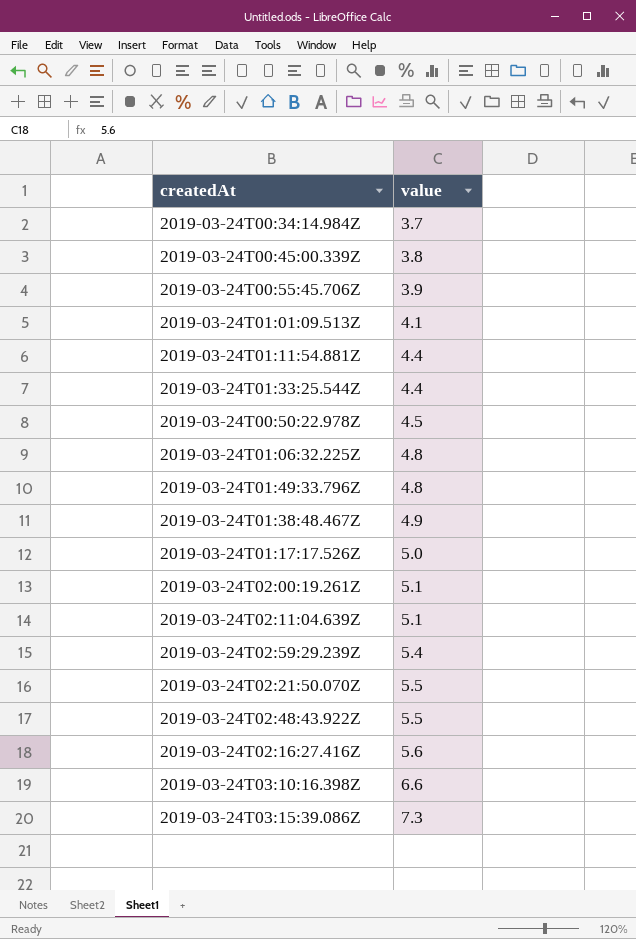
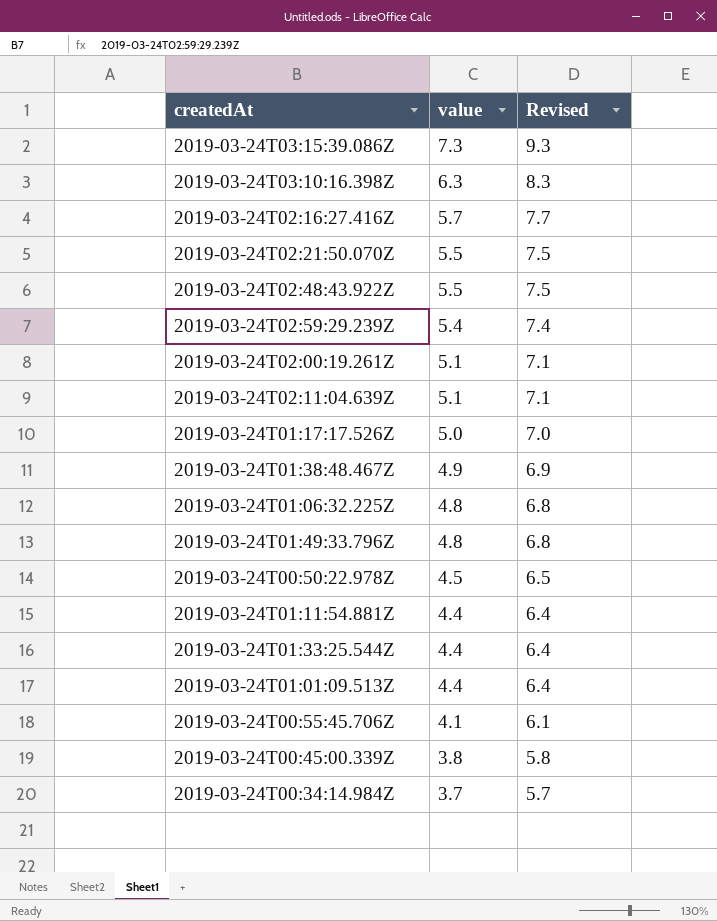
row order: value ascending -> value descending
column Revised | formula: none -> [value] + 2
2019-03-24T03:10:16.398Z | value: 6.6 -> 6.3
2019-03-24T02:16:27.416Z | value: 5.6 -> 5.7
2019-03-24T01:01:09.513Z | value: 4.1 -> 4.4
2019-03-24T00:55:45.706Z | value: 3.9 -> 4.1

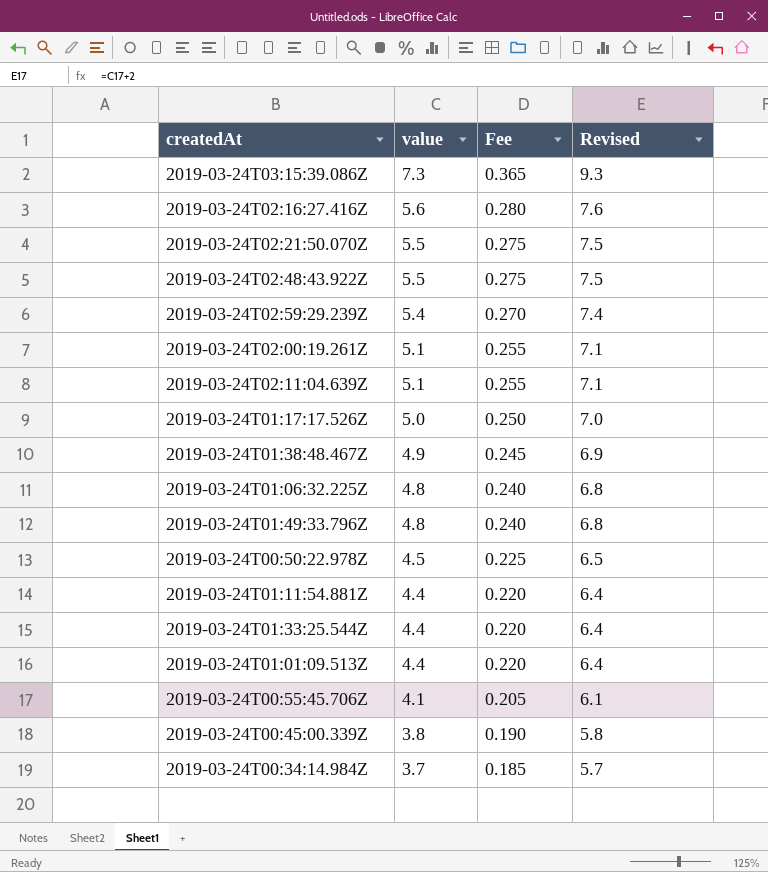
column Fee | formula: none -> [value] * 0.05
row 2019-03-24T03:10:16.398Z: 6.3 | 8.3 -> none
2019-03-24T02:16:27.416Z | value: 5.7 -> 5.6
2019-03-24T02:16:27.416Z | Revised: 7.7 -> 7.6

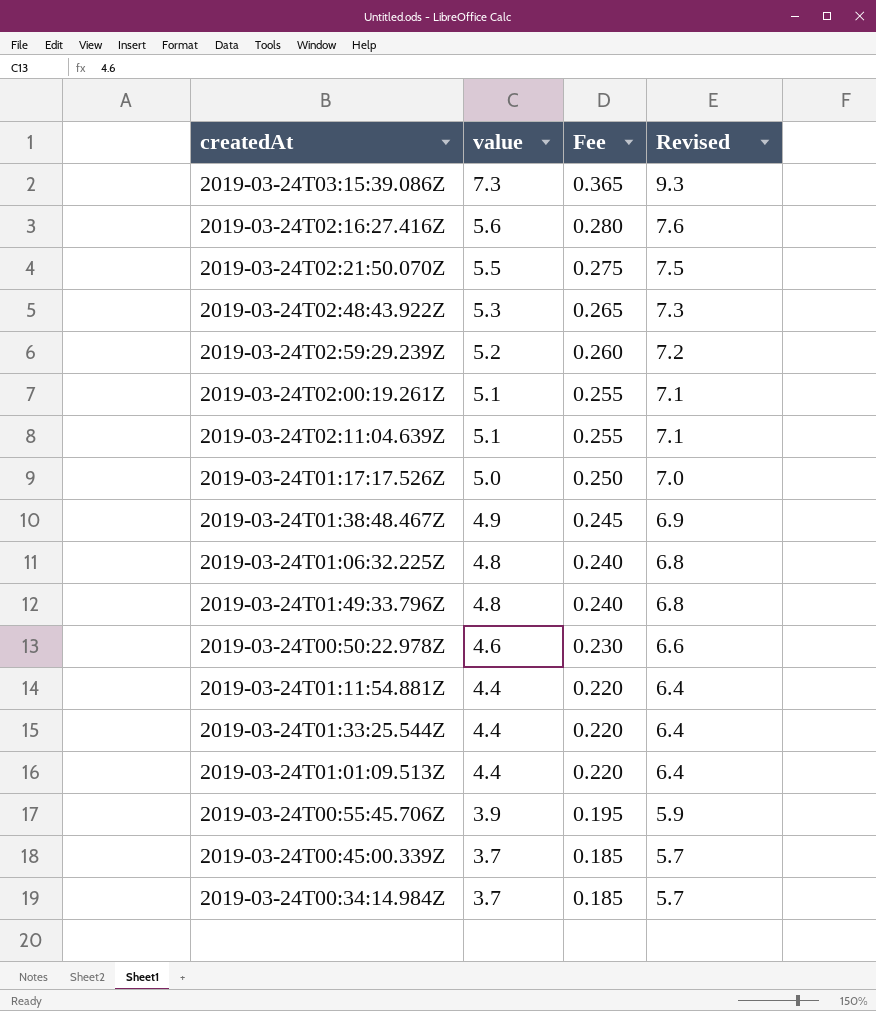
2019-03-24T02:48:43.922Z | value: 5.5 -> 5.3
2019-03-24T02:48:43.922Z | Fee: 0.275 -> 0.265
2019-03-24T02:48:43.922Z | Revised: 7.5 -> 7.3
2019-03-24T02:59:29.239Z | value: 5.4 -> 5.2
2019-03-24T02:59:29.239Z | Fee: 0.270 -> 0.260
2019-03-24T02:59:29.239Z | Revised: 7.4 -> 7.2
2019-03-24T00:50:22.978Z | value: 4.5 -> 4.6
2019-03-24T00:50:22.978Z | Fee: 0.225 -> 0.230
2019-03-24T00:50:22.978Z | Revised: 6.5 -> 6.6
2019-03-24T00:55:45.706Z | value: 4.1 -> 3.9
2019-03-24T00:55:45.706Z | Fee: 0.205 -> 0.195
2019-03-24T00:55:45.706Z | Revised: 6.1 -> 5.9
2019-03-24T00:45:00.339Z | value: 3.8 -> 3.7
2019-03-24T00:45:00.339Z | Fee: 0.190 -> 0.185
2019-03-24T00:45:00.339Z | Revised: 5.8 -> 5.7

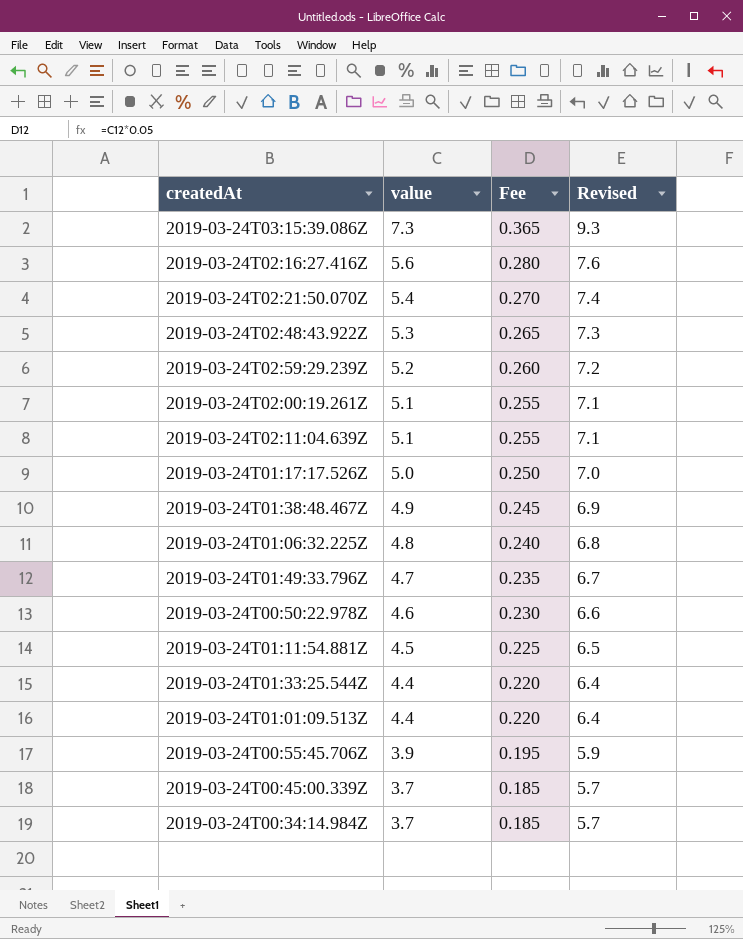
2019-03-24T02:21:50.070Z | value: 5.5 -> 5.4
2019-03-24T02:21:50.070Z | Fee: 0.275 -> 0.270
2019-03-24T02:21:50.070Z | Revised: 7.5 -> 7.4
2019-03-24T01:49:33.796Z | value: 4.8 -> 4.7
2019-03-24T01:49:33.796Z | Fee: 0.240 -> 0.235
2019-03-24T01:49:33.796Z | Revised: 6.8 -> 6.7
2019-03-24T01:11:54.881Z | value: 4.4 -> 4.5
2019-03-24T01:11:54.881Z | Fee: 0.220 -> 0.225
2019-03-24T01:11:54.881Z | Revised: 6.4 -> 6.5

